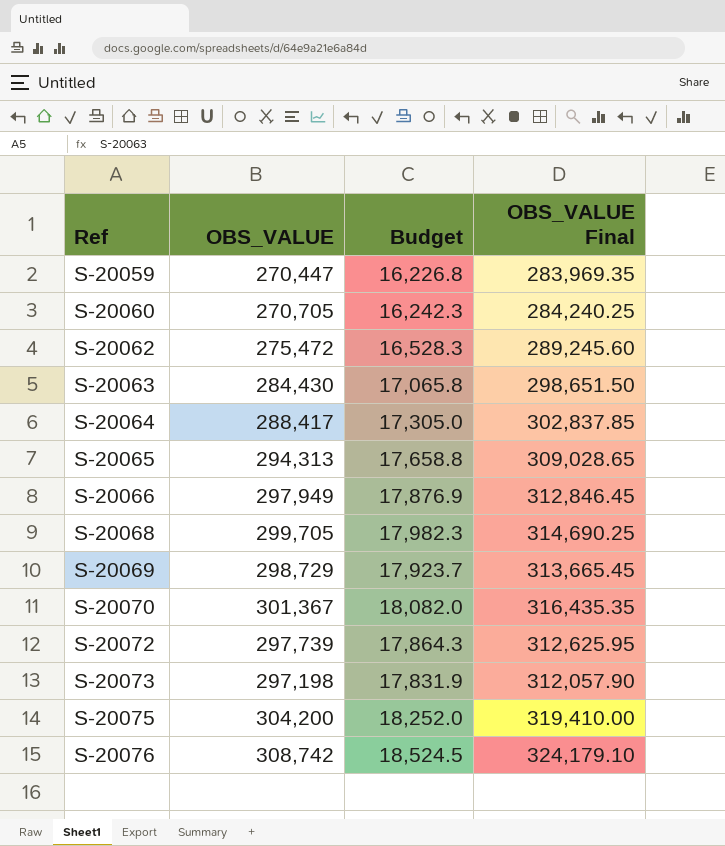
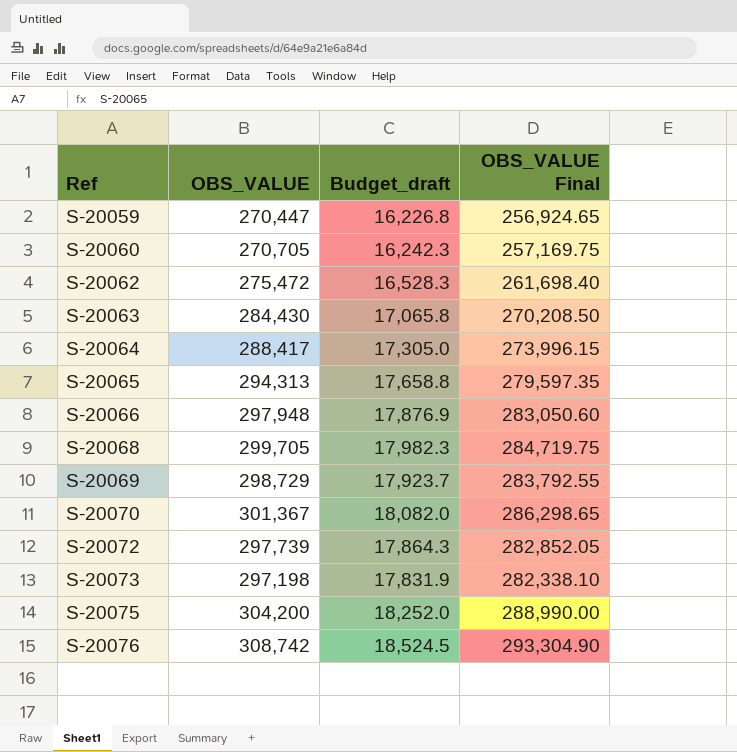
column name: Budget -> Budget_draft
column OBS_VALUE Final | formula: [OBS_VALUE] * 1.05 -> [OBS_VALUE] * 0.95
S-20066 | OBS_VALUE: 297,949 -> 297,948

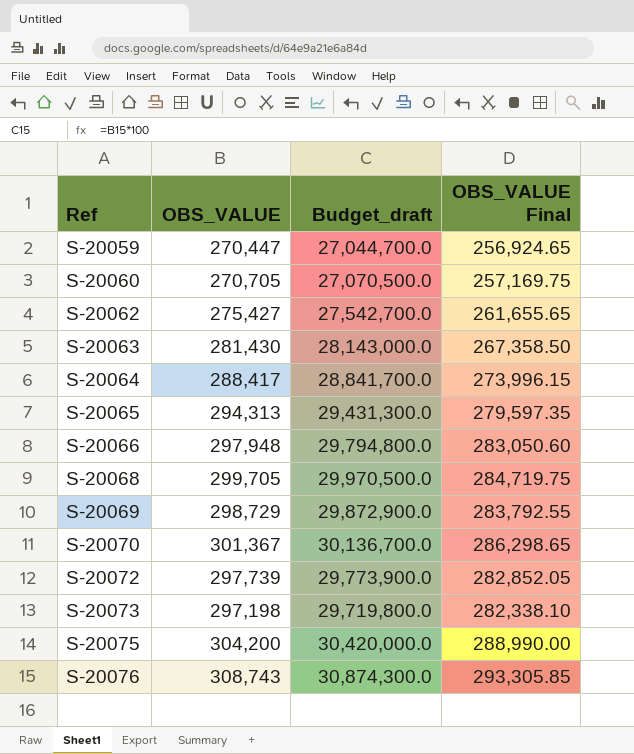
column Budget_draft | formula: [OBS_VALUE] * 0.06 -> [OBS_VALUE] * 100
S-20062 | OBS_VALUE: 275,472 -> 275,427
S-20062 | OBS_VALUE Final: 261,698.40 -> 261,655.65
S-20063 | OBS_VALUE: 284,430 -> 281,430
S-20063 | OBS_VALUE Final: 270,208.50 -> 267,358.50
S-20076 | OBS_VALUE: 308,742 -> 308,743
S-20076 | OBS_VALUE Final: 293,304.90 -> 293,305.85

